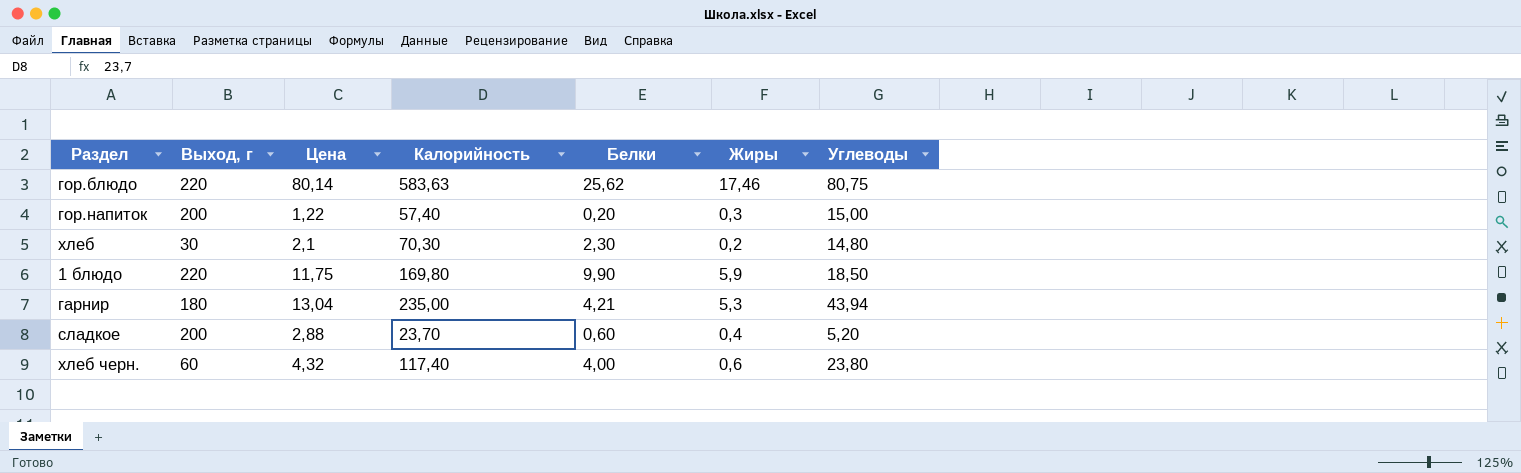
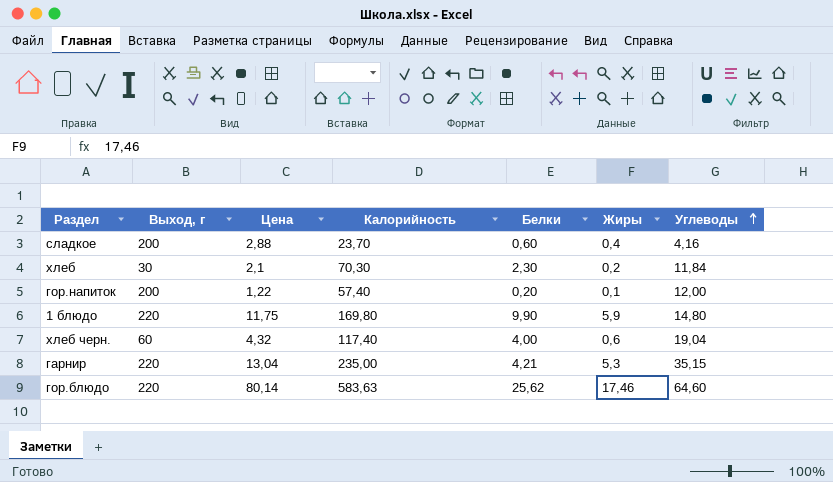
row order: none -> Углеводы ascending
сладкое | Углеводы: 5,20 -> 4,16
хлеб | Углеводы: 14,80 -> 11,84
гор.напиток | Жиры: 0,3 -> 0,1
гор.напиток | Углеводы: 15,00 -> 12,00
1 блюдо | Углеводы: 18,50 -> 14,80
хлеб черн. | Углеводы: 23,80 -> 19,04
гарнир | Выход, г: 180 -> 220
гарнир | Углеводы: 43,94 -> 35,15
гор.блюдо | Углеводы: 80,75 -> 64,60

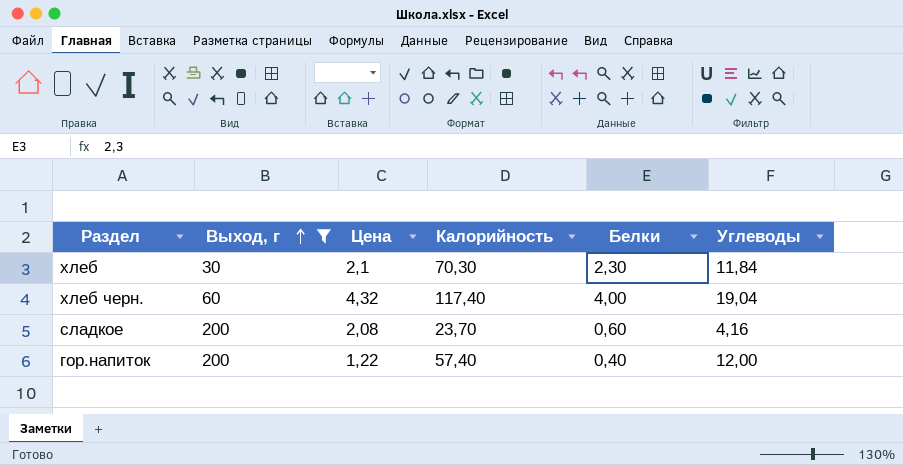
filter: none -> Выход, г != 220
row order: Углеводы ascending -> Выход, г ascending
column Жиры | position: 6 -> none
сладкое | Цена: 2,88 -> 2,08
гор.напиток | Белки: 0,20 -> 0,40

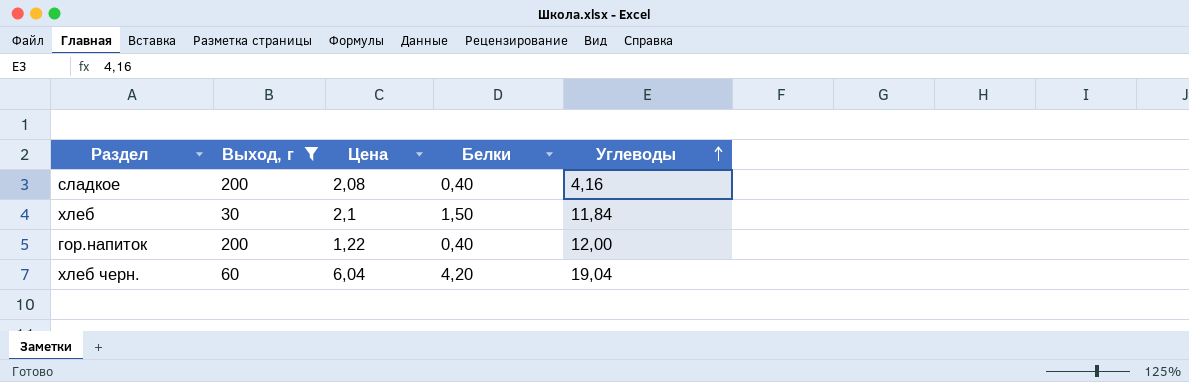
row order: Выход, г ascending -> Углеводы ascending
column Калорийность | position: 4 -> none
сладкое | Белки: 0,60 -> 0,40
хлеб | Белки: 2,30 -> 1,50
хлеб черн. | Цена: 4,32 -> 6,04
хлеб черн. | Белки: 4,00 -> 4,20

